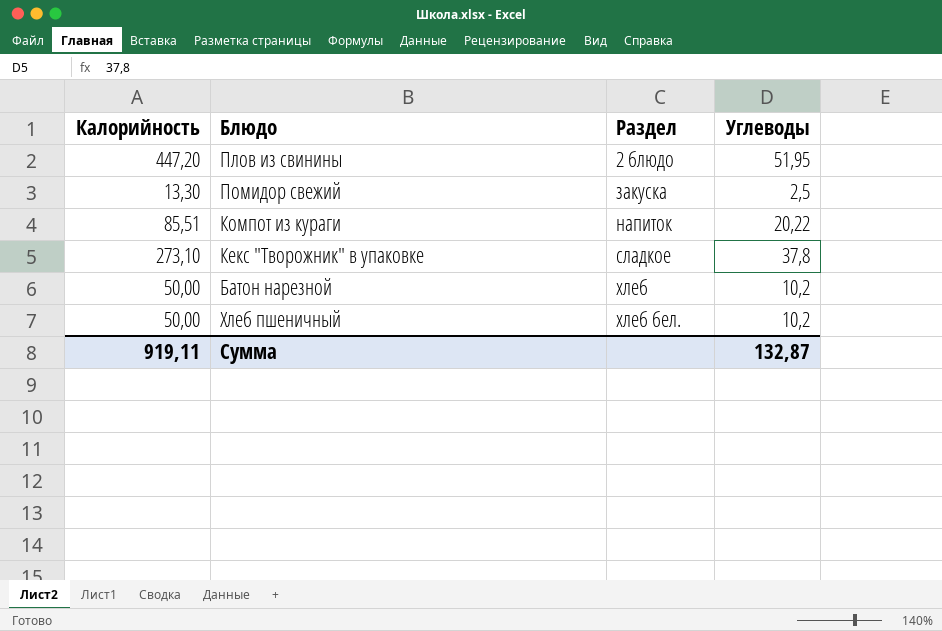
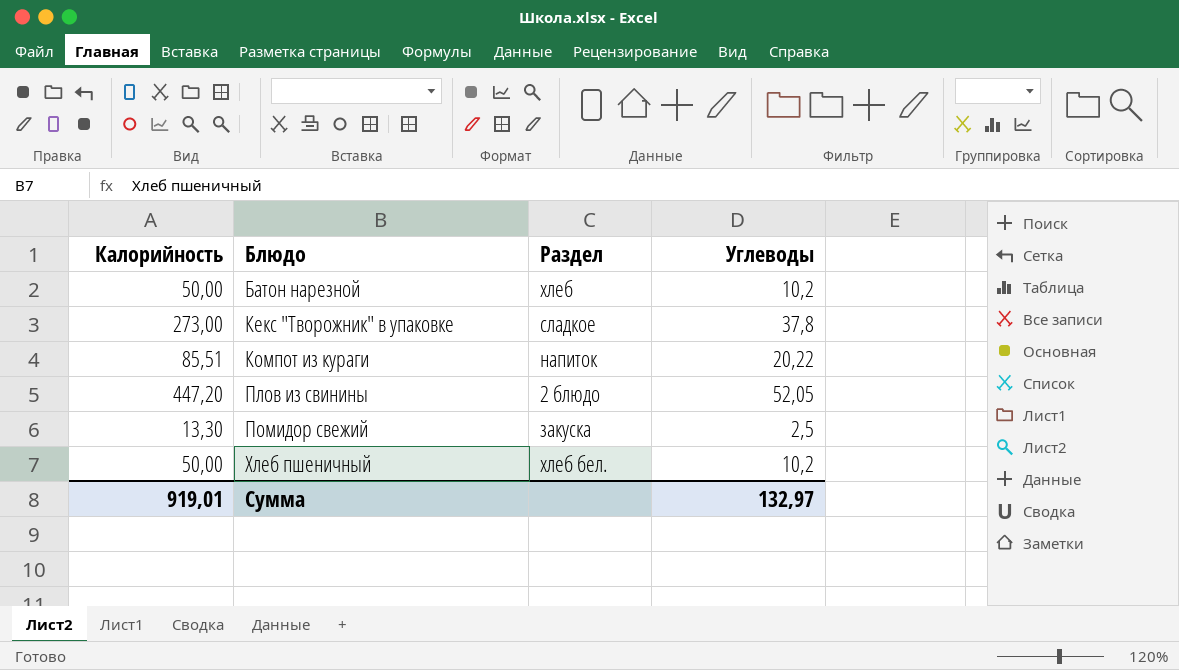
row order: Раздел ascending -> Блюдо ascending
Кекс "Творожник" в упаковке | Калорийность: 273,10 -> 273,00
Плов из свинины | Углеводы: 51,95 -> 52,05
Сумма | Калорийность: 919,11 -> 919,01
Сумма | Углеводы: 132,87 -> 132,97

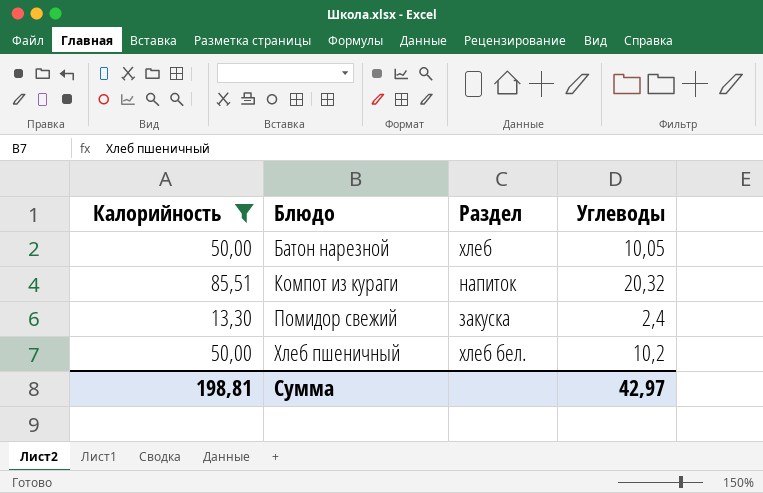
filter: none -> Калорийность <= 85,51
Батон нарезной | Углеводы: 10,2 -> 10,05
Компот из кураги | Углеводы: 20,22 -> 20,32
Помидор свежий | Углеводы: 2,5 -> 2,4
Сумма | Калорийность: 919,01 -> 198,81
Сумма | Углеводы: 132,97 -> 42,97

